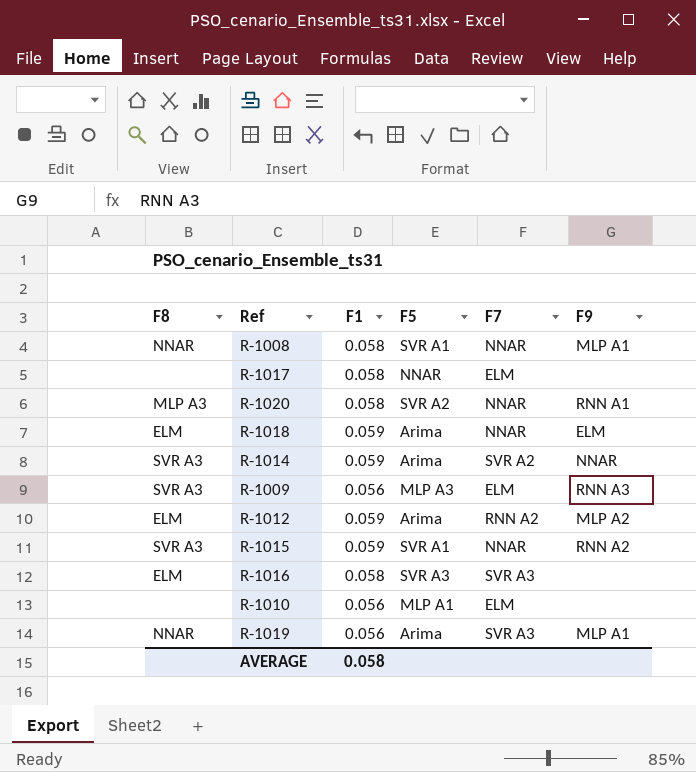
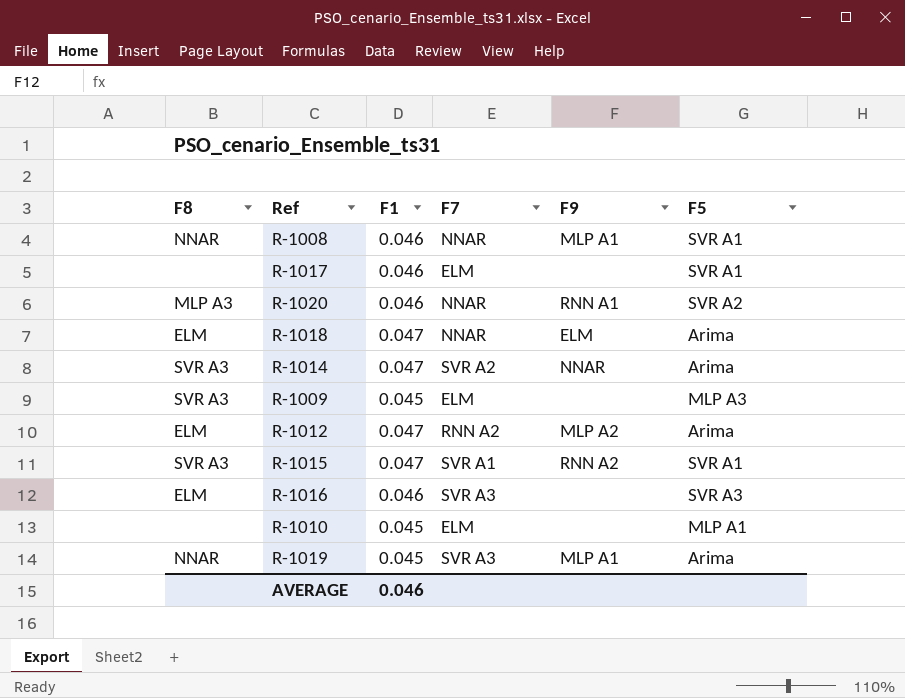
column F5 | position: 4 -> 6
R-1008 | F1: 0.058 -> 0.046
R-1017 | F1: 0.058 -> 0.046
R-1017 | F5: NNAR -> SVR A1
R-1020 | F1: 0.058 -> 0.046
R-1018 | F1: 0.059 -> 0.047
R-1014 | F1: 0.059 -> 0.047
R-1009 | F1: 0.056 -> 0.045
R-1009 | F9: RNN A3 -> none
R-1012 | F1: 0.059 -> 0.047
R-1015 | F1: 0.059 -> 0.047
R-1015 | F7: NNAR -> SVR A1
R-1016 | F1: 0.058 -> 0.046
R-1010 | F1: 0.056 -> 0.045
R-1019 | F1: 0.056 -> 0.045
AVERAGE | F1: 0.058 -> 0.046

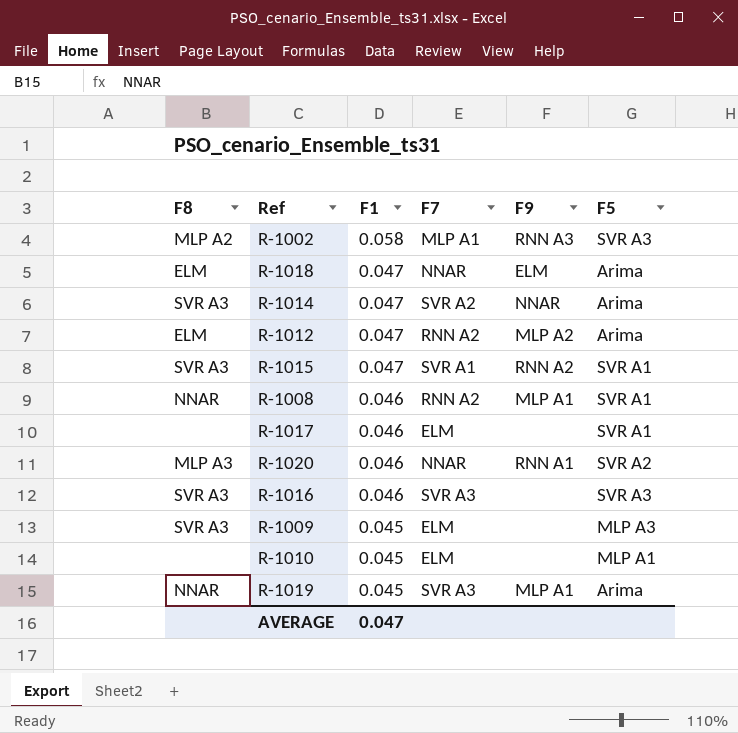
row order: none -> F1 descending
row R-1002: none -> MLP A2 | 0.058 | MLP A1 | RNN A3 | SVR A3
R-1008 | F7: NNAR -> RNN A2
R-1016 | F8: ELM -> SVR A3
AVERAGE | F1: 0.046 -> 0.047

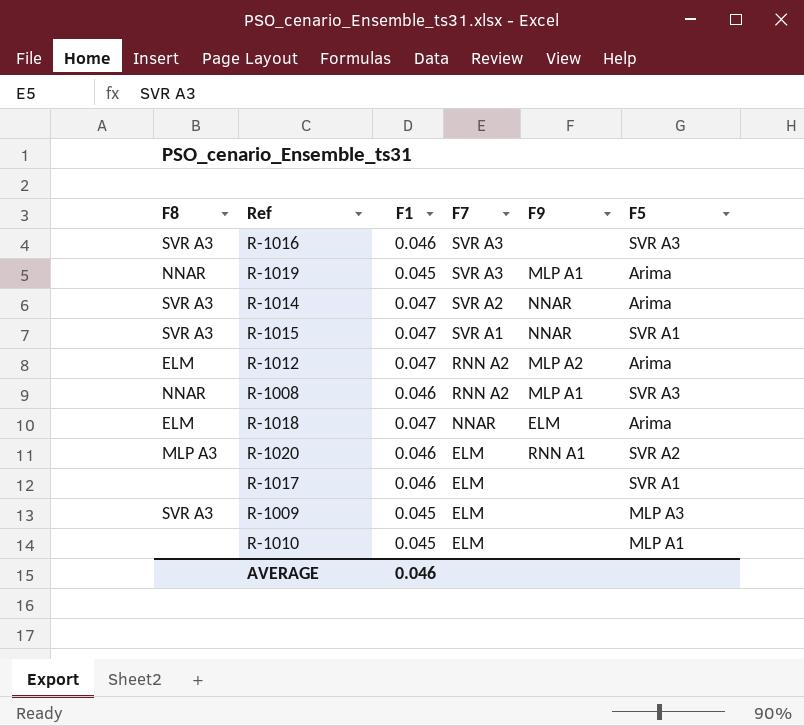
row order: F1 descending -> F7 descending
row R-1002: MLP A2 | 0.058 | MLP A1 | RNN A3 | SVR A3 -> none
R-1015 | F9: RNN A2 -> NNAR
R-1008 | F5: SVR A1 -> SVR A3
R-1020 | F7: NNAR -> ELM
AVERAGE | F1: 0.047 -> 0.046

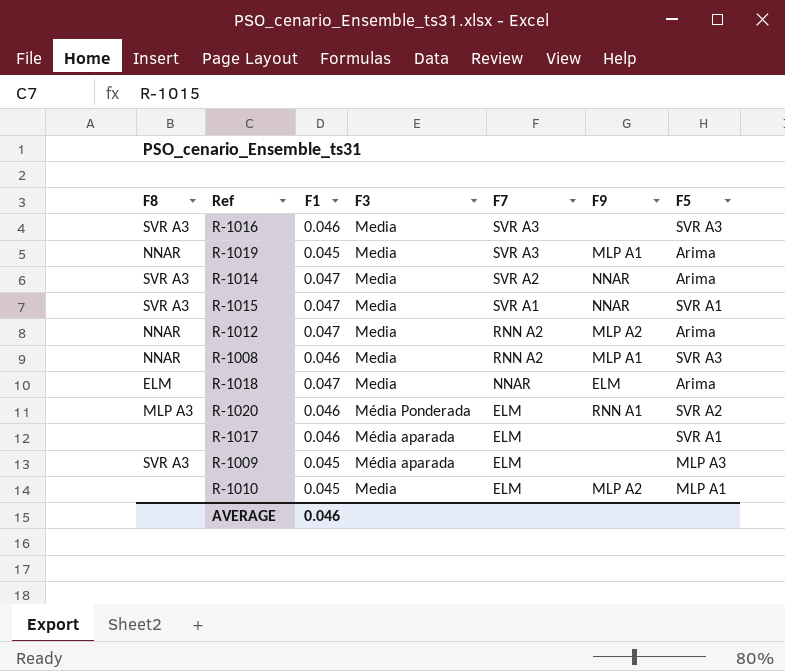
column F3 | position: none -> 4
R-1012 | F8: ELM -> NNAR
R-1010 | F9: none -> MLP A2

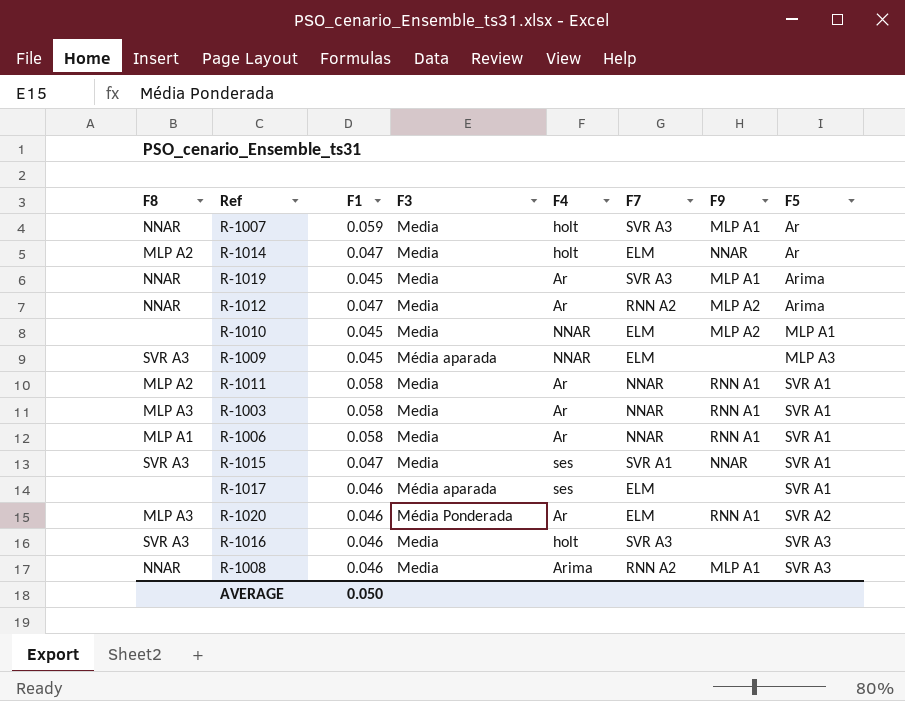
row order: F7 descending -> F5 ascending
column F4 | position: none -> 5
row R-1018: ELM | 0.047 | Media | NNAR | ELM | Arima -> none
row R-1007: none -> NNAR | 0.059 | Media | holt | SVR A3 | MLP A1 | Ar
R-1014 | F8: SVR A3 -> MLP A2
R-1014 | F7: SVR A2 -> ELM
R-1014 | F5: Arima -> Ar
row R-1011: none -> MLP A2 | 0.058 | Media | Ar | NNAR | RNN A1 | SVR A1
row R-1003: none -> MLP A3 | 0.058 | Media | Ar | NNAR | RNN A1 | SVR A1
row R-1006: none -> MLP A1 | 0.058 | Media | Ar | NNAR | RNN A1 | SVR A1
AVERAGE | F1: 0.046 -> 0.050

